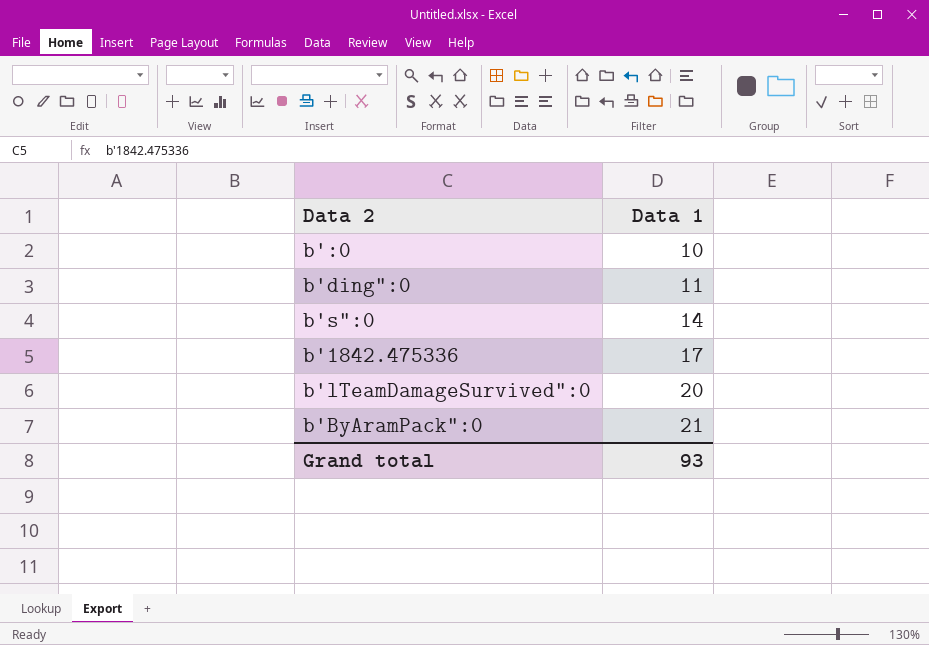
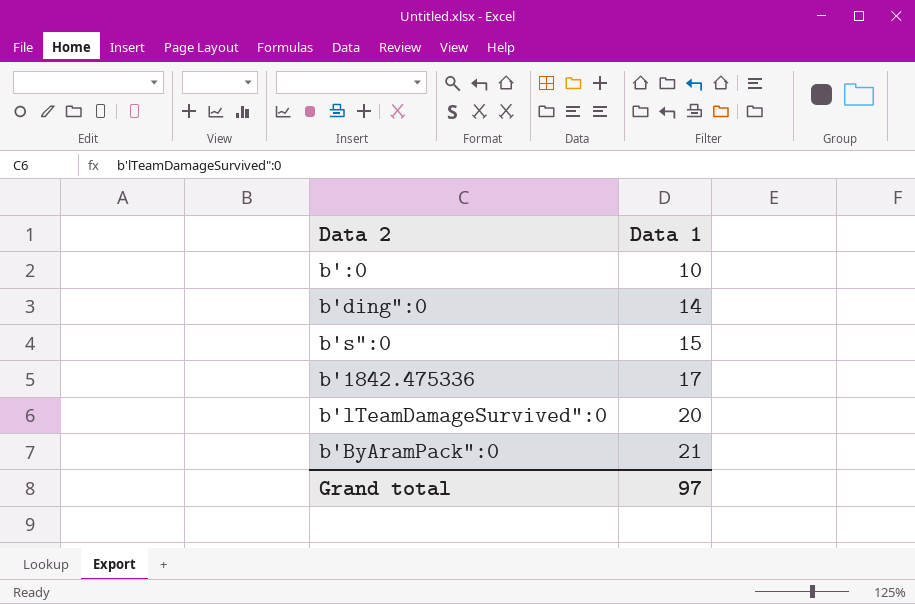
b'ding":0 | Data 1: 11 -> 14
b's":0 | Data 1: 14 -> 15
Grand total | Data 1: 93 -> 97

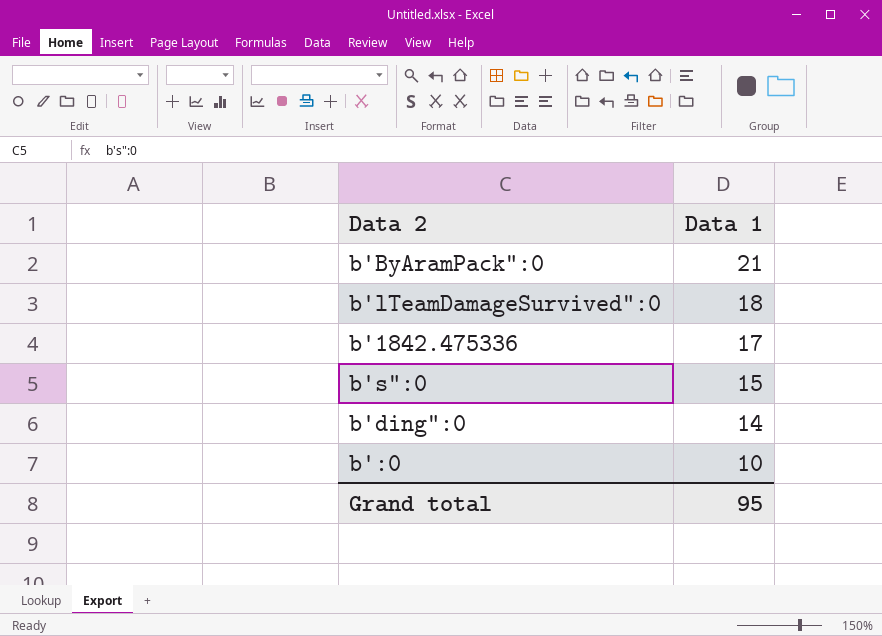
row order: Data 1 ascending -> Data 1 descending
b'lTeamDamageSurvived":0 | Data 1: 20 -> 18
Grand total | Data 1: 97 -> 95

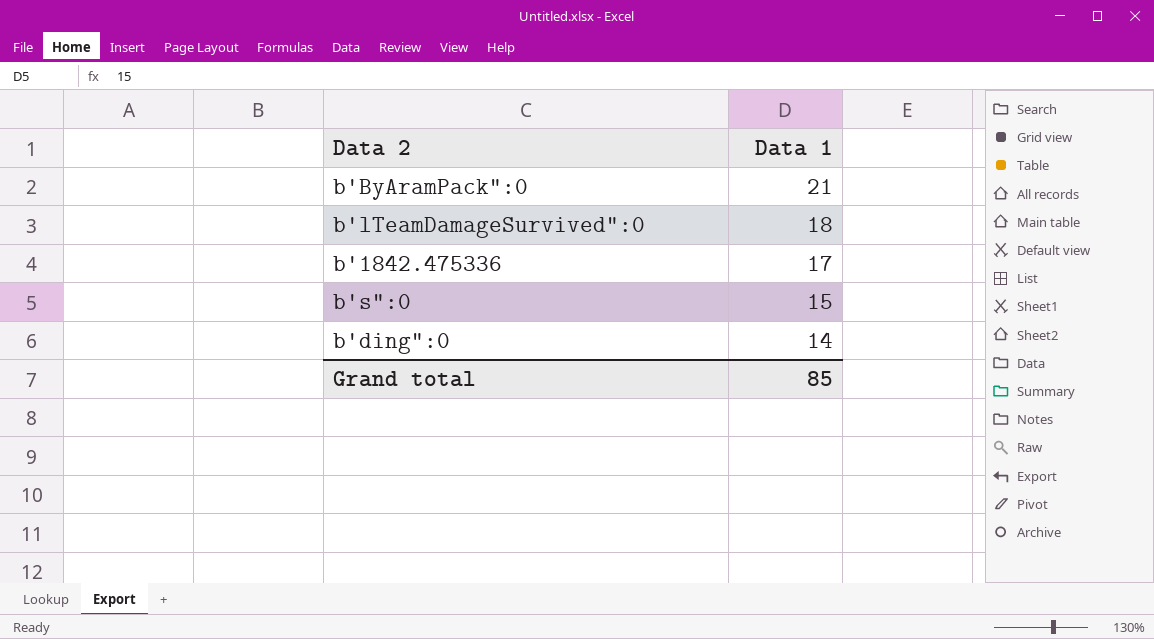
row b':0: 10 -> none
Grand total | Data 1: 95 -> 85

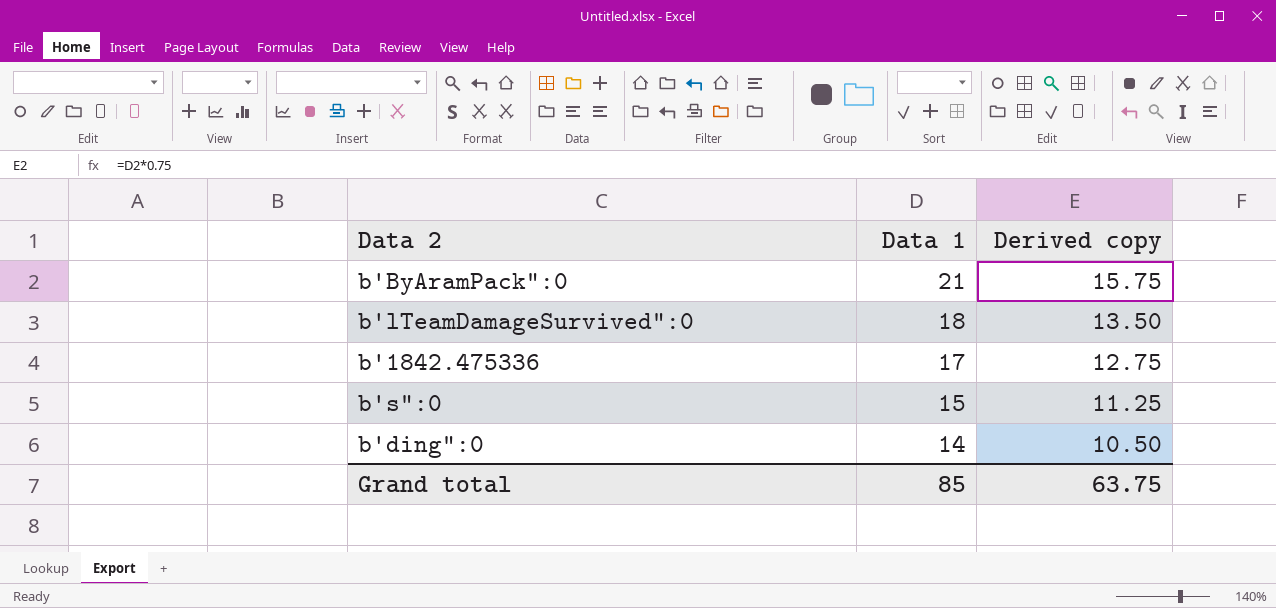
column Derived copy | formula: none -> [Data 1] * 0.75

